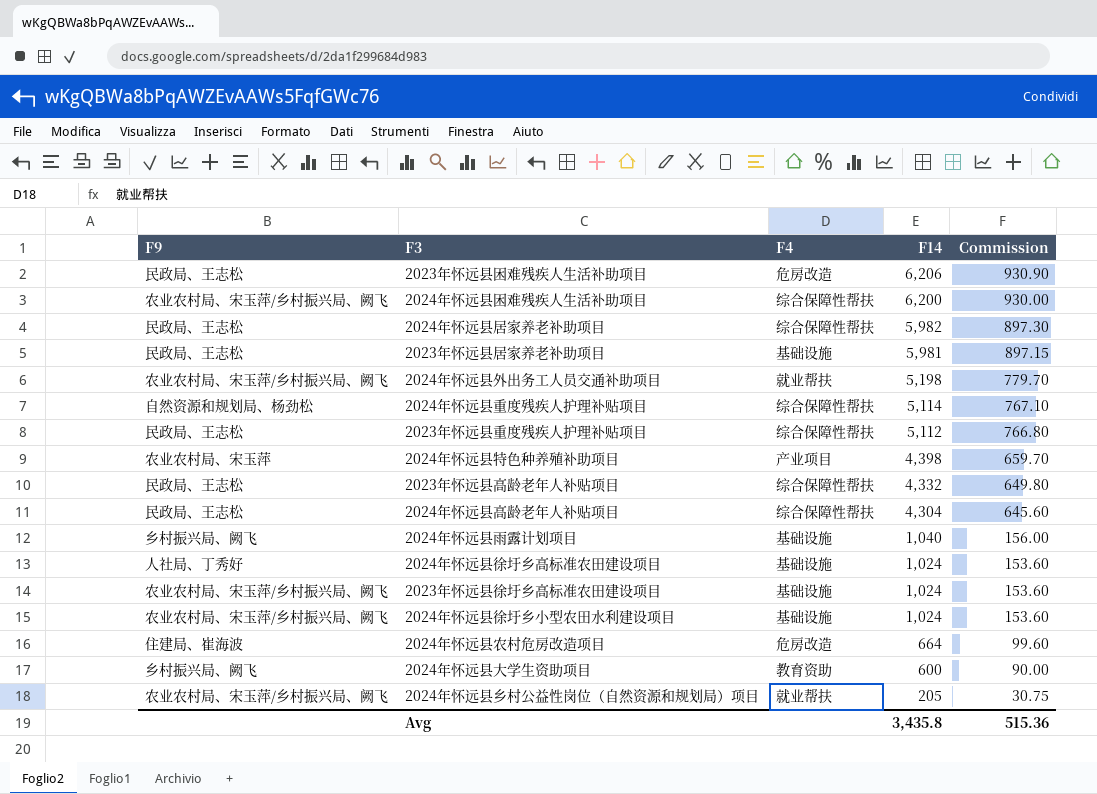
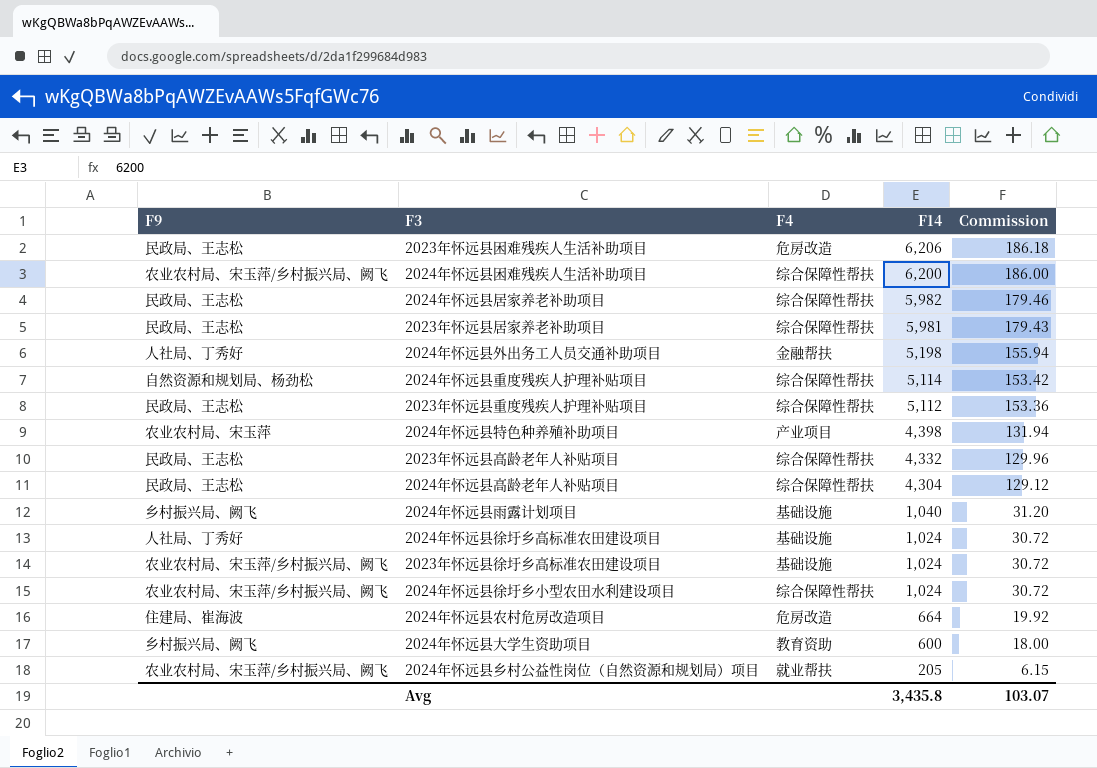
column Commission | formula: [F14] * 0.15 -> [F14] * 0.03
2023年怀远县居家养老补助项目 | F4: 基础设施 -> 综合保障性帮扶
2024年怀远县外出务工人员交通补助项目 | F9: 农业农村局、宋玉萍/乡村振兴局、阙飞 -> 人社局、丁秀好
2024年怀远县外出务工人员交通补助项目 | F4: 就业帮扶 -> 金融帮扶
2024年怀远县徐圩乡小型农田水利建设项目 | F4: 基础设施 -> 综合保障性帮扶
Avg | Commission: 515.36 -> 103.07

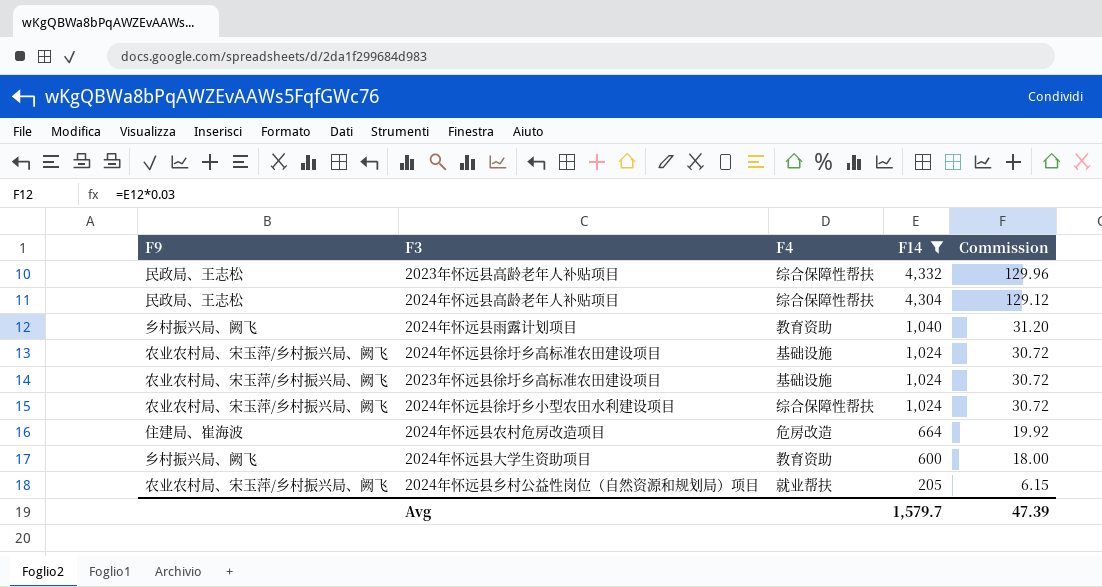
filter: none -> F14 <= 4,332
2024年怀远县雨露计划项目 | F4: 基础设施 -> 教育资助
2024年怀远县徐圩乡高标准农田建设项目 | F9: 人社局、丁秀好 -> 农业农村局、宋玉萍/乡村振兴局、阙飞
Avg | F14: 3,435.8 -> 1,579.7
Avg | Commission: 103.07 -> 47.39

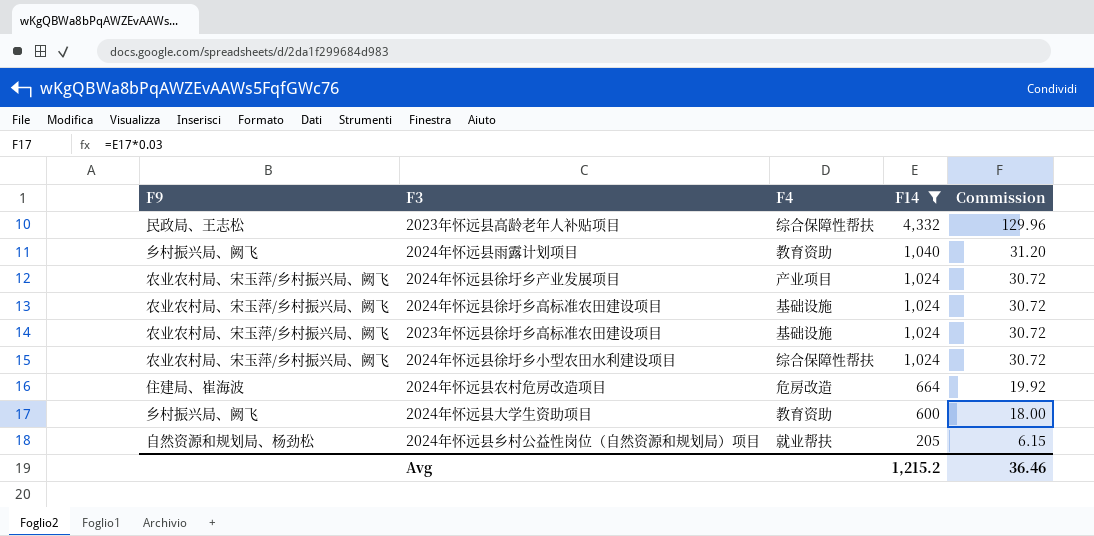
row 2024年怀远县高龄老年人补贴项目: 民政局、王志松 | 综合保障性帮扶 | 4,304 | 129.12 -> none
row 2024年怀远县徐圩乡产业发展项目: none -> 农业农村局、宋玉萍/乡村振兴局、阙飞 | 产业项目 | 1,024 | 30.72
2024年怀远县乡村公益性岗位（自然资源和规划局）项目 | F9: 农业农村局、宋玉萍/乡村振兴局、阙飞 -> 自然资源和规划局、杨劲松
Avg | F14: 1,579.7 -> 1,215.2
Avg | Commission: 47.39 -> 36.46

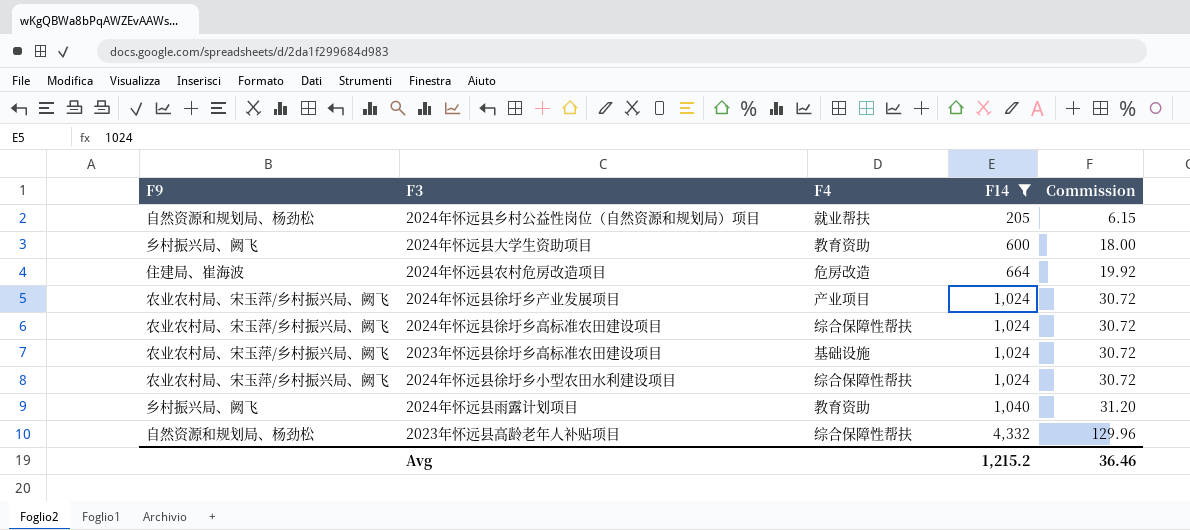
row order: F14 descending -> F14 ascending
2024年怀远县徐圩乡高标准农田建设项目 | F4: 基础设施 -> 综合保障性帮扶
2023年怀远县高龄老年人补贴项目 | F9: 民政局、王志松 -> 自然资源和规划局、杨劲松

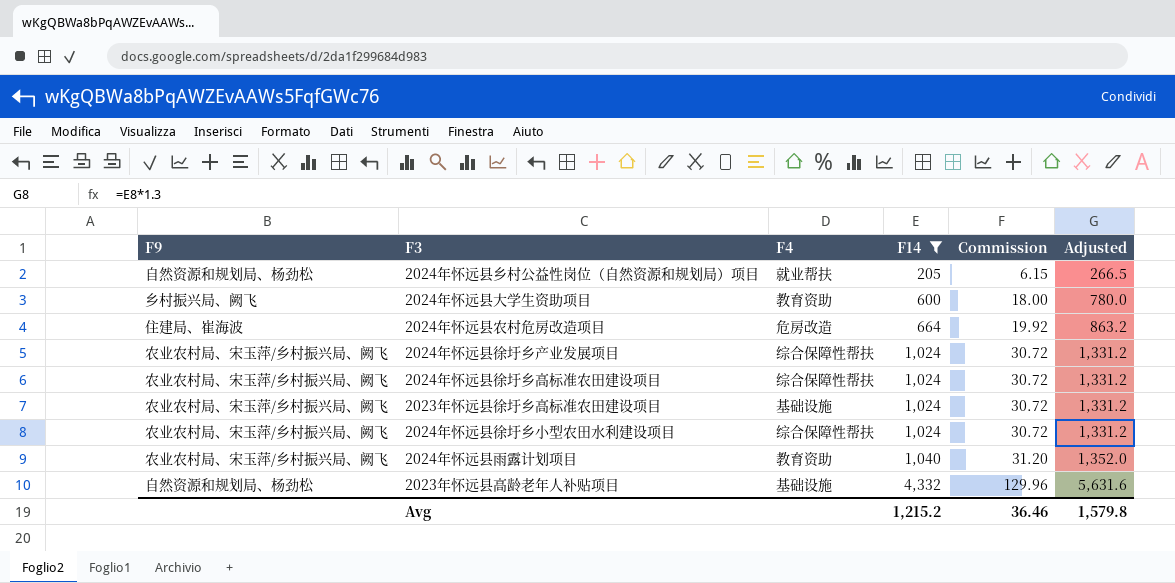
column Adjusted | formula: none -> [F14] * 1.3
2024年怀远县徐圩乡产业发展项目 | F4: 产业项目 -> 综合保障性帮扶
2024年怀远县雨露计划项目 | F9: 乡村振兴局、阙飞 -> 农业农村局、宋玉萍/乡村振兴局、阙飞
2023年怀远县高龄老年人补贴项目 | F4: 综合保障性帮扶 -> 基础设施

